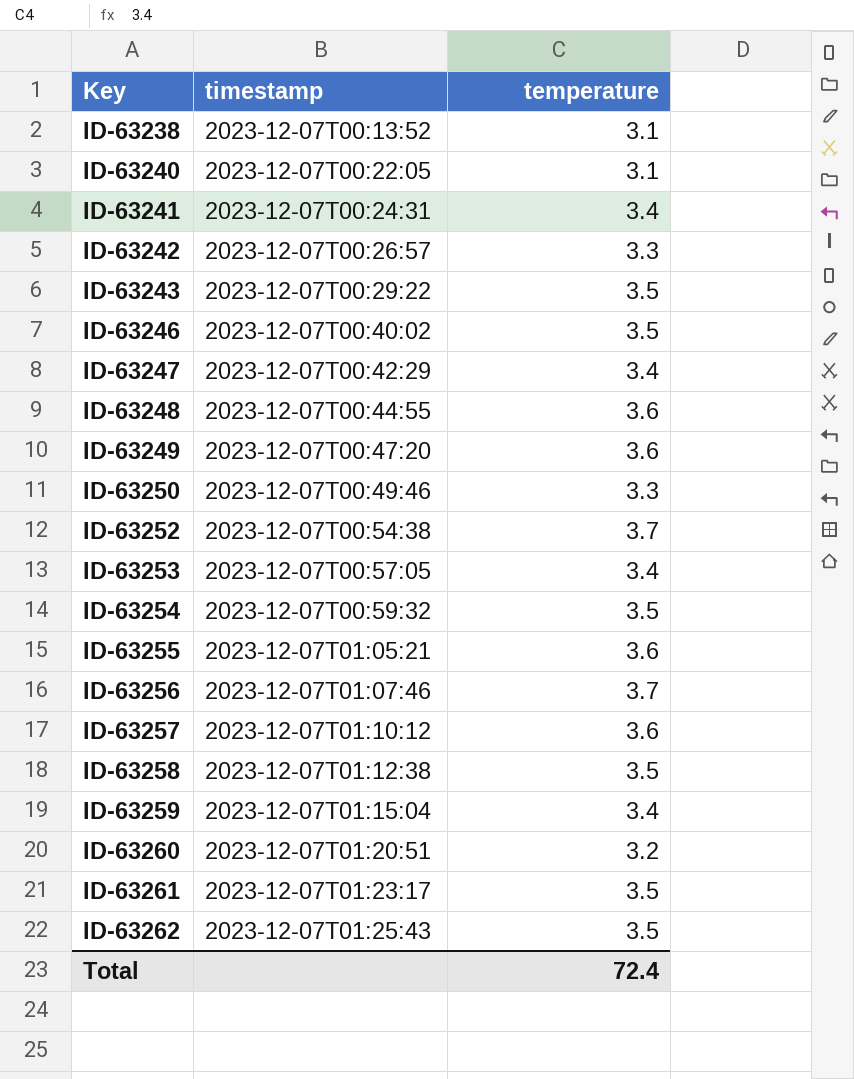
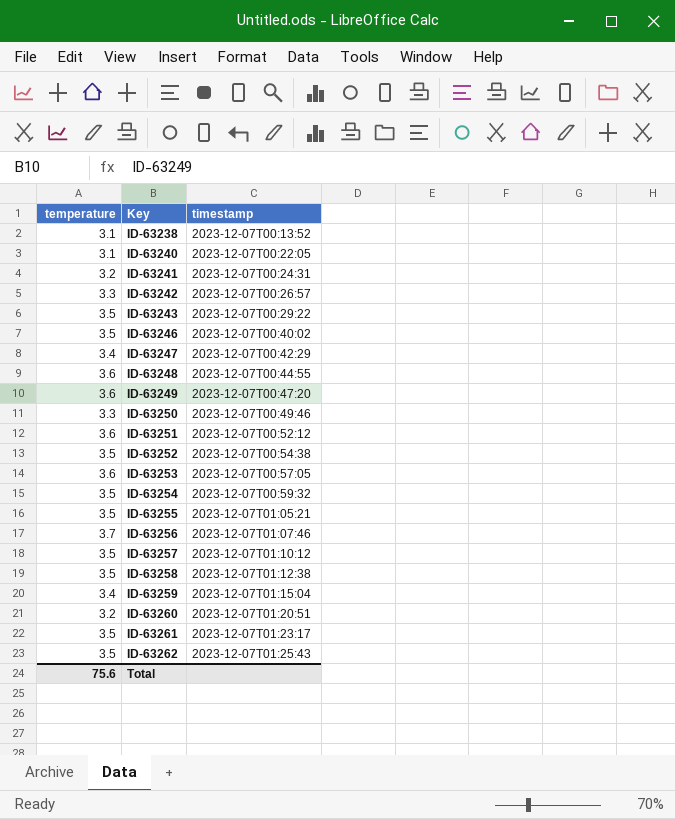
column temperature | position: 3 -> 1
ID-63241 | temperature: 3.4 -> 3.2
row ID-63251: none -> 3.6 | 2023-12-07T00:52:12
ID-63252 | temperature: 3.7 -> 3.5
ID-63253 | temperature: 3.4 -> 3.6
ID-63255 | temperature: 3.6 -> 3.5
ID-63257 | temperature: 3.6 -> 3.5
Total | temperature: 72.4 -> 75.6

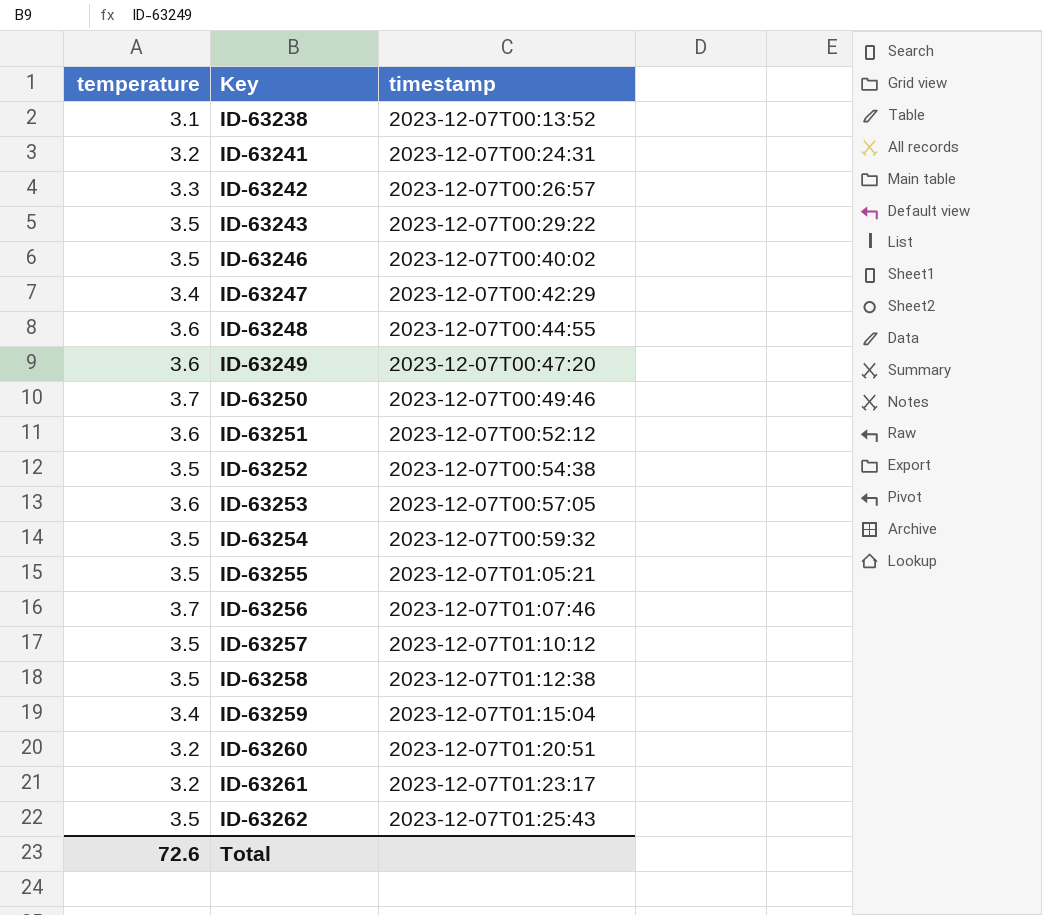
row ID-63240: 3.1 | 2023-12-07T00:22:05 -> none
ID-63250 | temperature: 3.3 -> 3.7
ID-63261 | temperature: 3.5 -> 3.2
Total | temperature: 75.6 -> 72.6

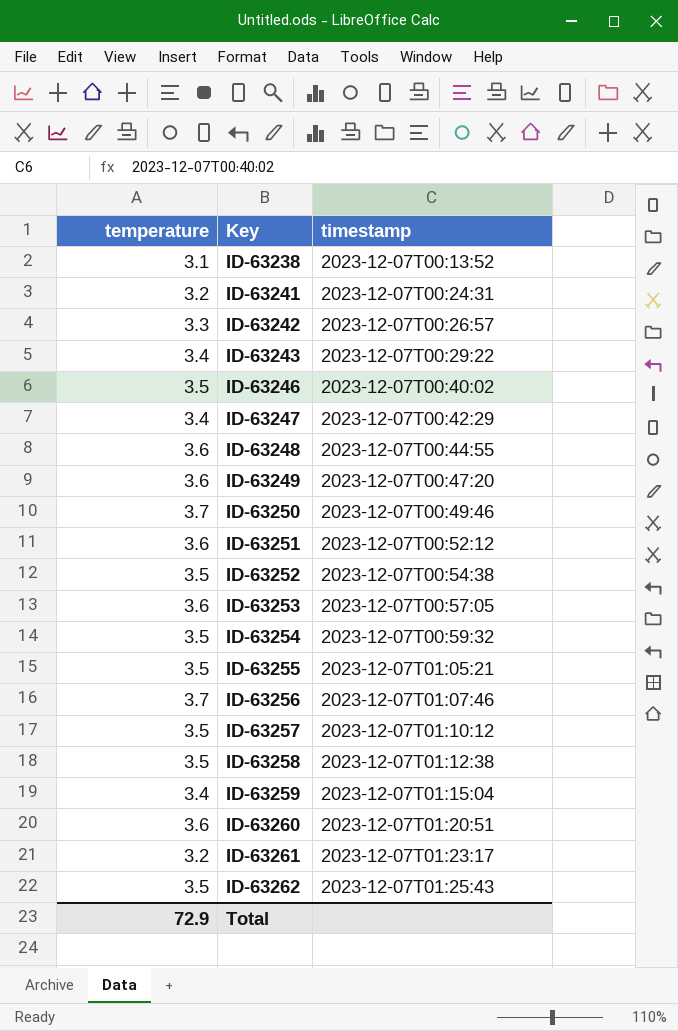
ID-63243 | temperature: 3.5 -> 3.4
ID-63260 | temperature: 3.2 -> 3.6
Total | temperature: 72.6 -> 72.9

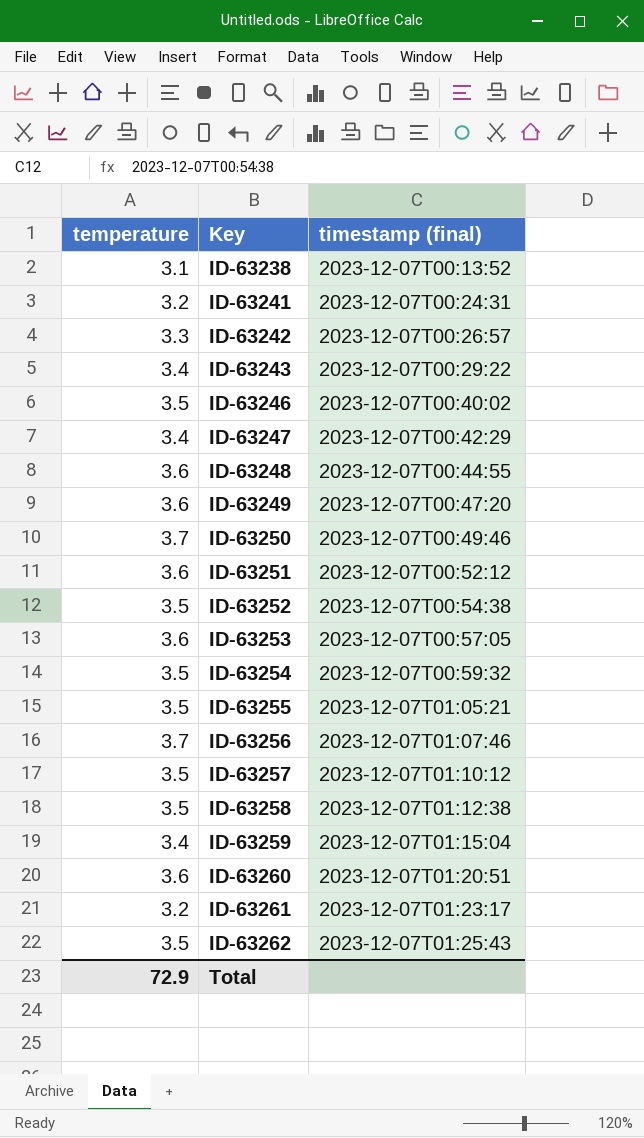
column name: timestamp -> timestamp (final)

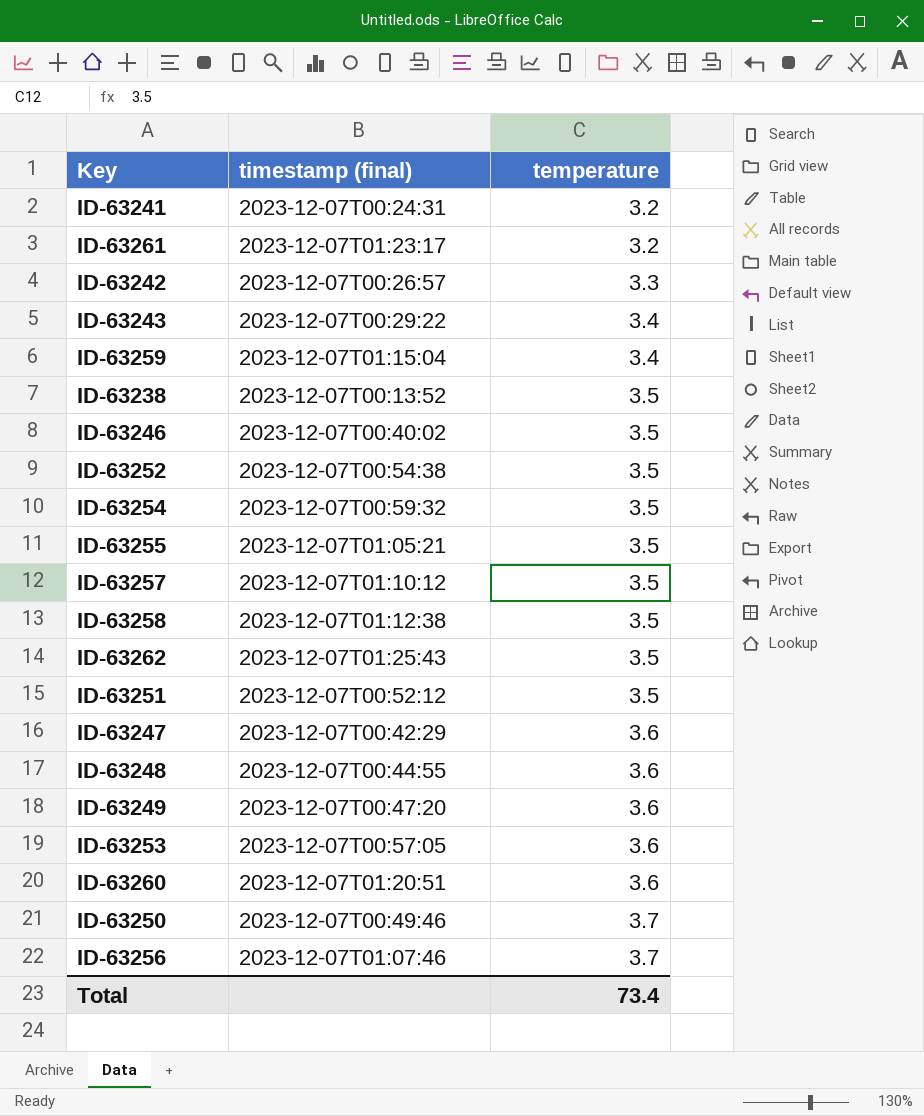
row order: Key ascending -> temperature ascending
column temperature | position: 1 -> 3
ID-63238 | temperature: 3.1 -> 3.5
ID-63251 | temperature: 3.6 -> 3.5
ID-63247 | temperature: 3.4 -> 3.6
Total | temperature: 72.9 -> 73.4

